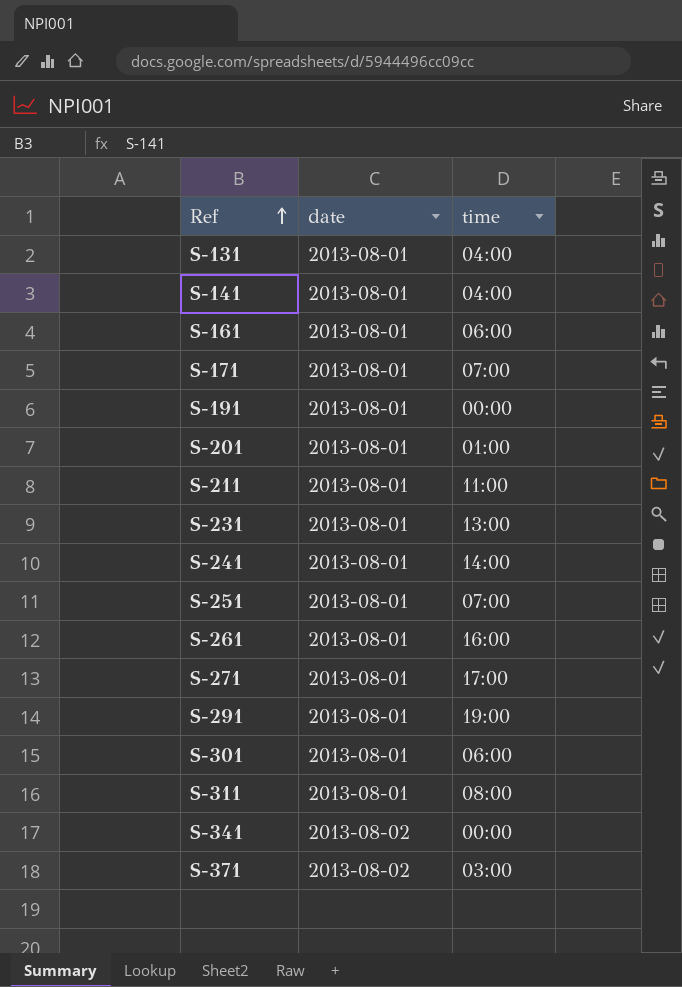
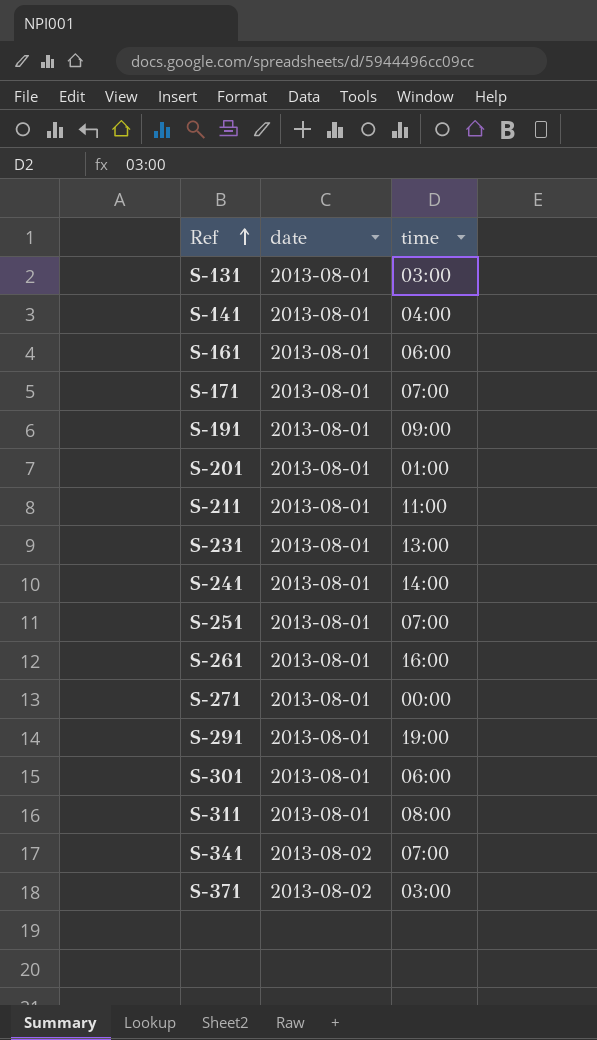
S-131 | time: 04:00 -> 03:00
S-191 | time: 00:00 -> 09:00
S-271 | time: 17:00 -> 00:00
S-341 | time: 00:00 -> 07:00

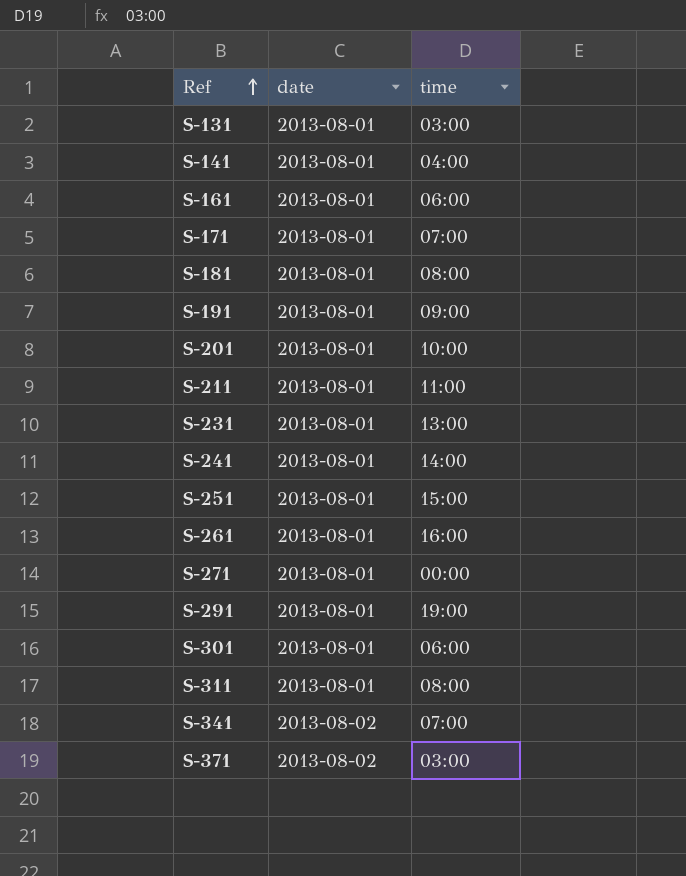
row S-181: none -> 2013-08-01 | 08:00
S-201 | time: 01:00 -> 10:00
S-251 | time: 07:00 -> 15:00

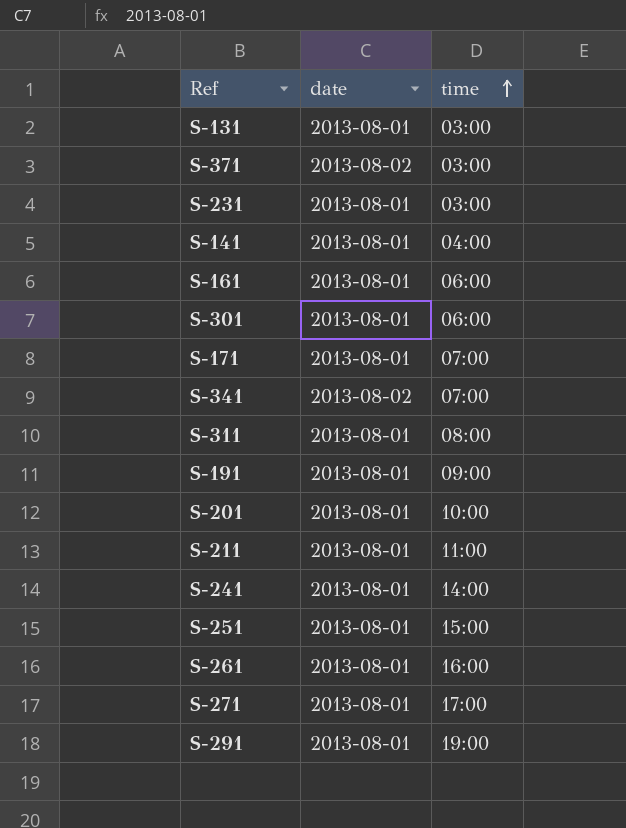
row order: Ref ascending -> time ascending
row S-181: 2013-08-01 | 08:00 -> none
S-231 | time: 13:00 -> 03:00
S-271 | time: 00:00 -> 17:00

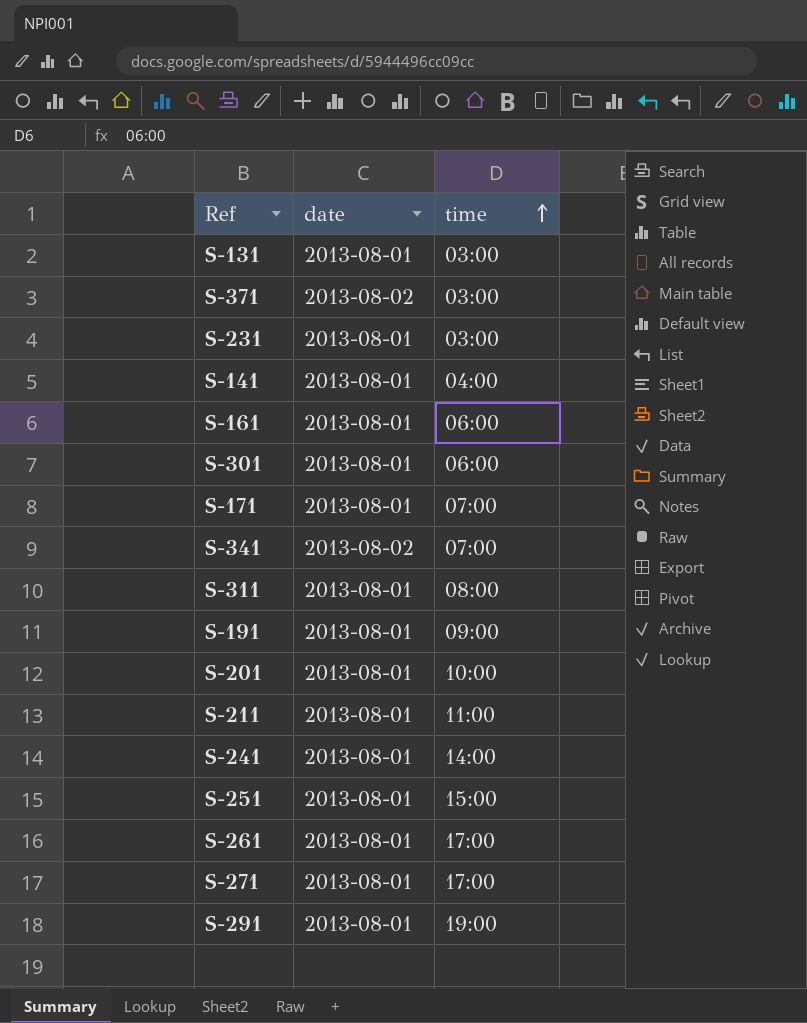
S-261 | time: 16:00 -> 17:00

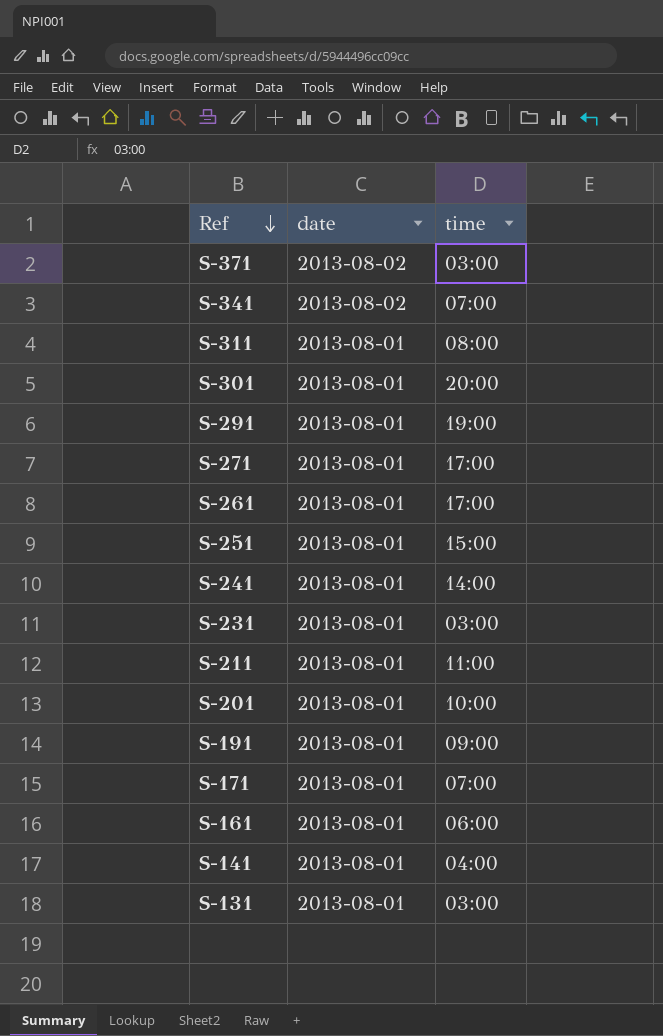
row order: time ascending -> Ref descending
S-301 | time: 06:00 -> 20:00

